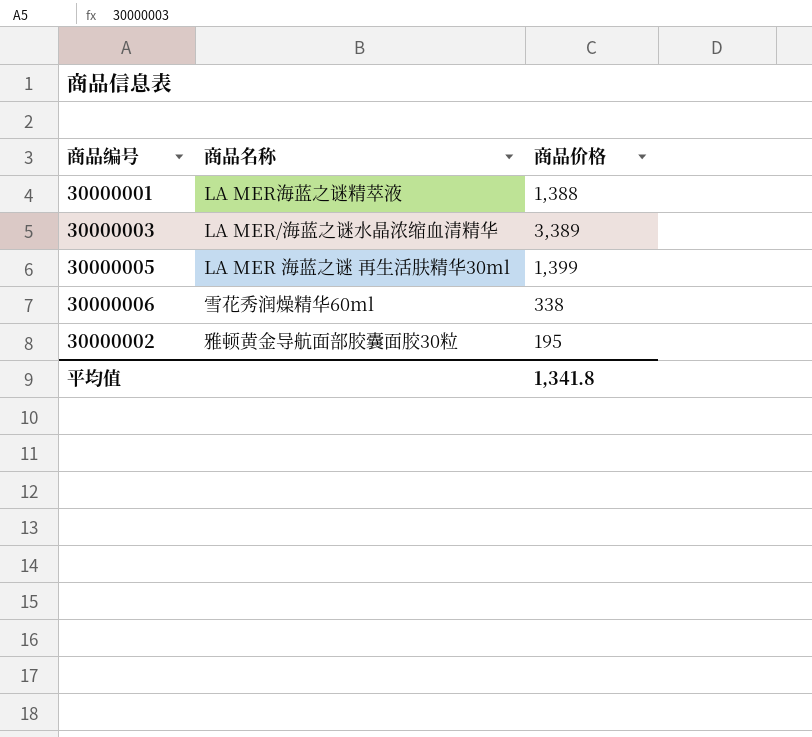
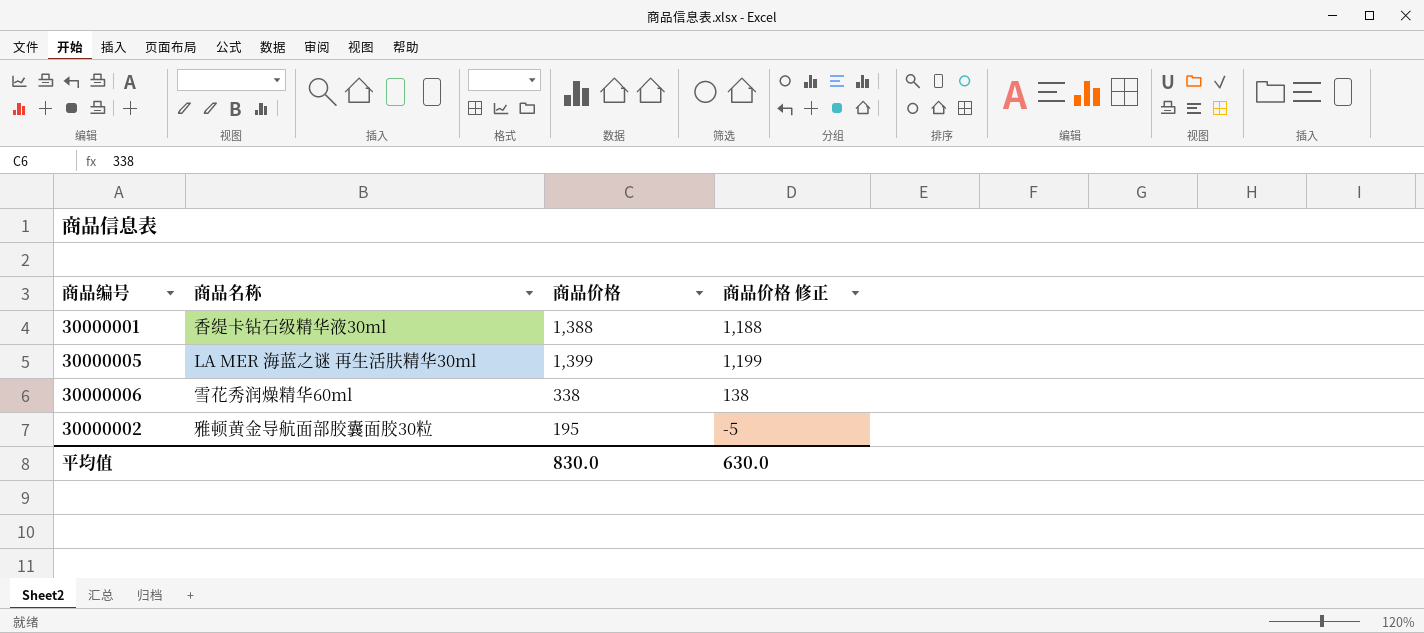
column 商品价格 修正 | formula: none -> [商品价格] - 200
row 30000003: LA MER/海蓝之谜水晶浓缩血清精华 | 3,389 -> none
30000001 | 商品名称: LA MER海蓝之谜精萃液 -> 香缇卡钻石级精华液30ml
平均值 | 商品价格: 1,341.8 -> 830.0

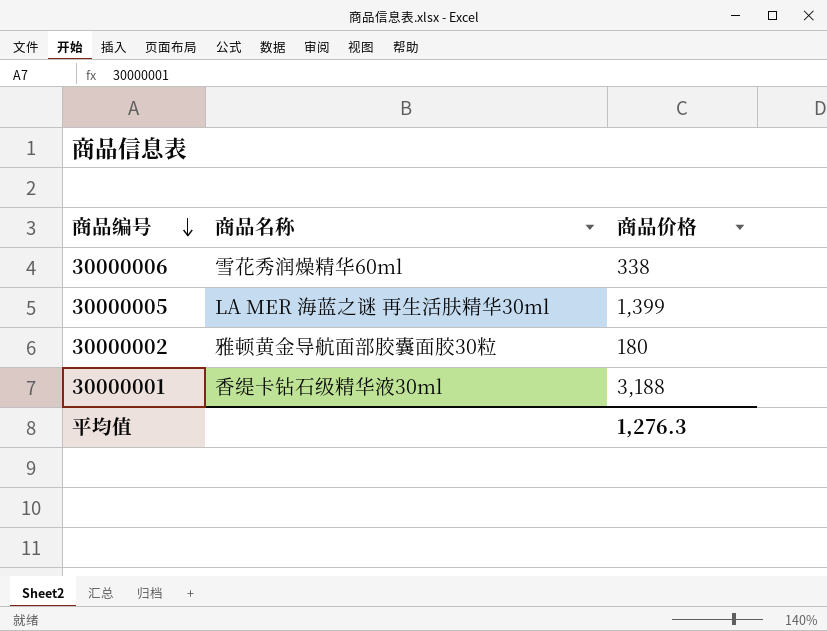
row order: none -> 商品编号 descending
column 商品价格 修正 | formula: [商品价格] - 200 -> none
30000002 | 商品价格: 195 -> 180
30000001 | 商品价格: 1,388 -> 3,188
平均值 | 商品价格: 830.0 -> 1,276.3

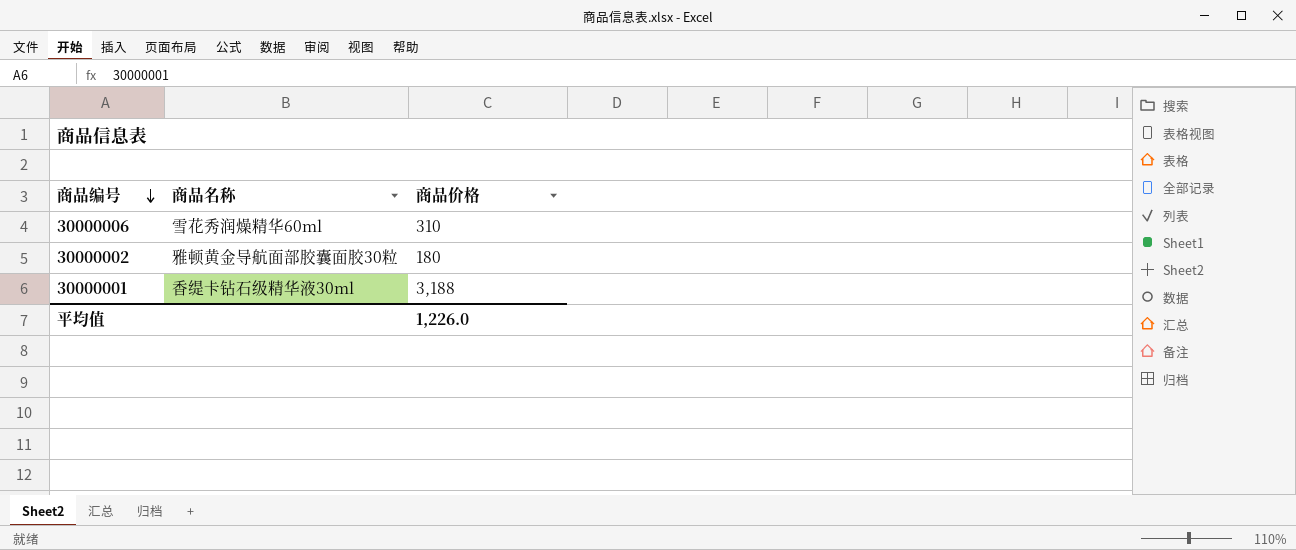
row 30000005: LA MER 海蓝之谜 再生活肤精华30ml | 1,399 -> none
30000006 | 商品价格: 338 -> 310
平均值 | 商品价格: 1,276.3 -> 1,226.0

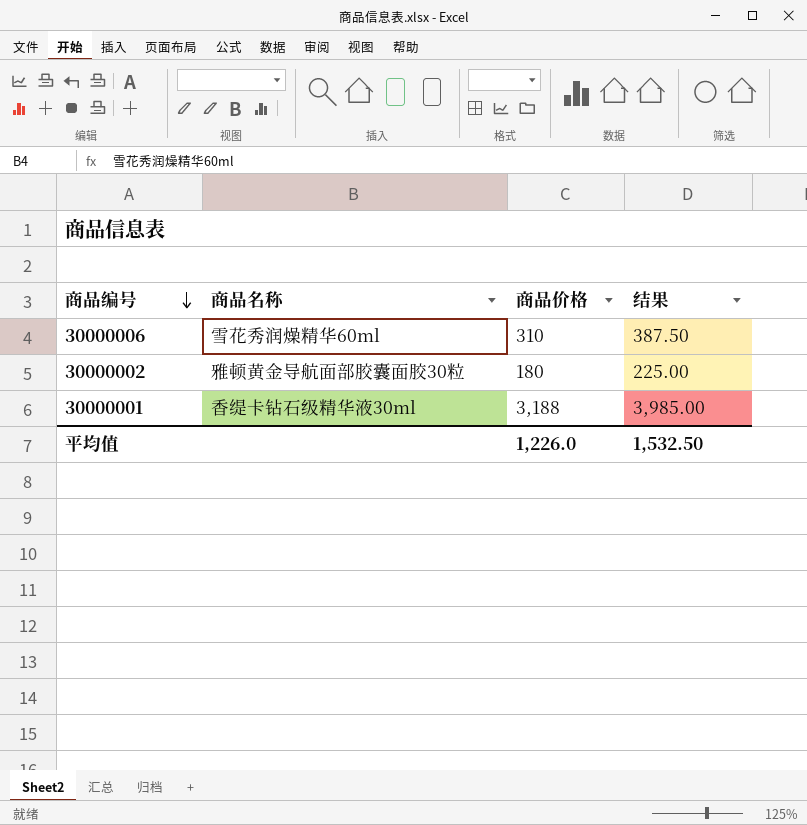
column 结果 | formula: none -> [商品价格] * 1.25

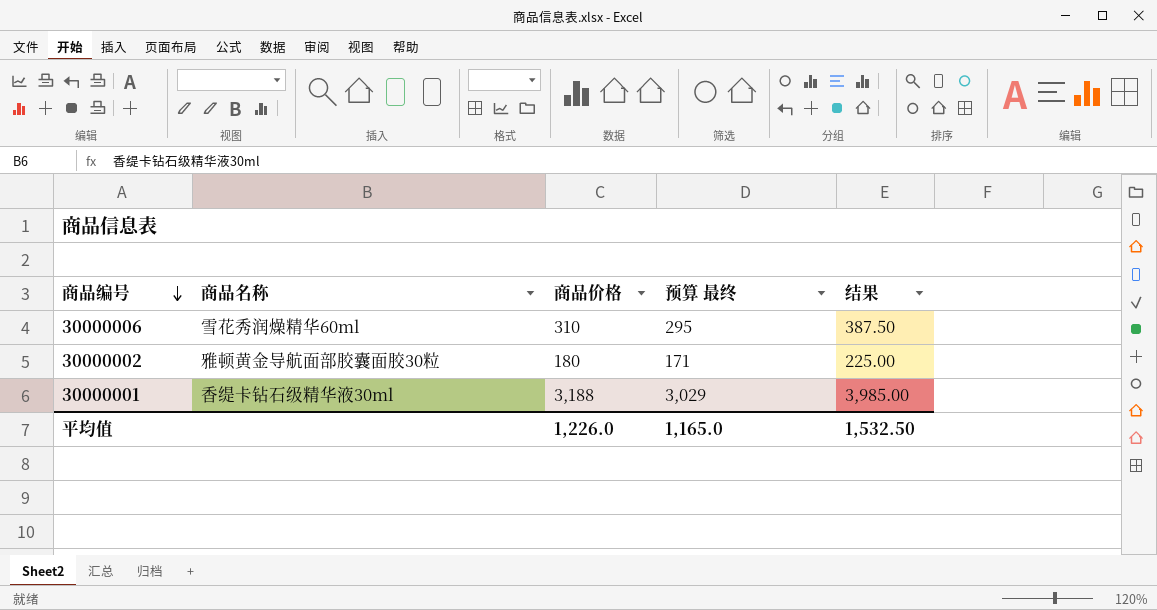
column 预算 最终 | formula: none -> [商品价格] * 0.95

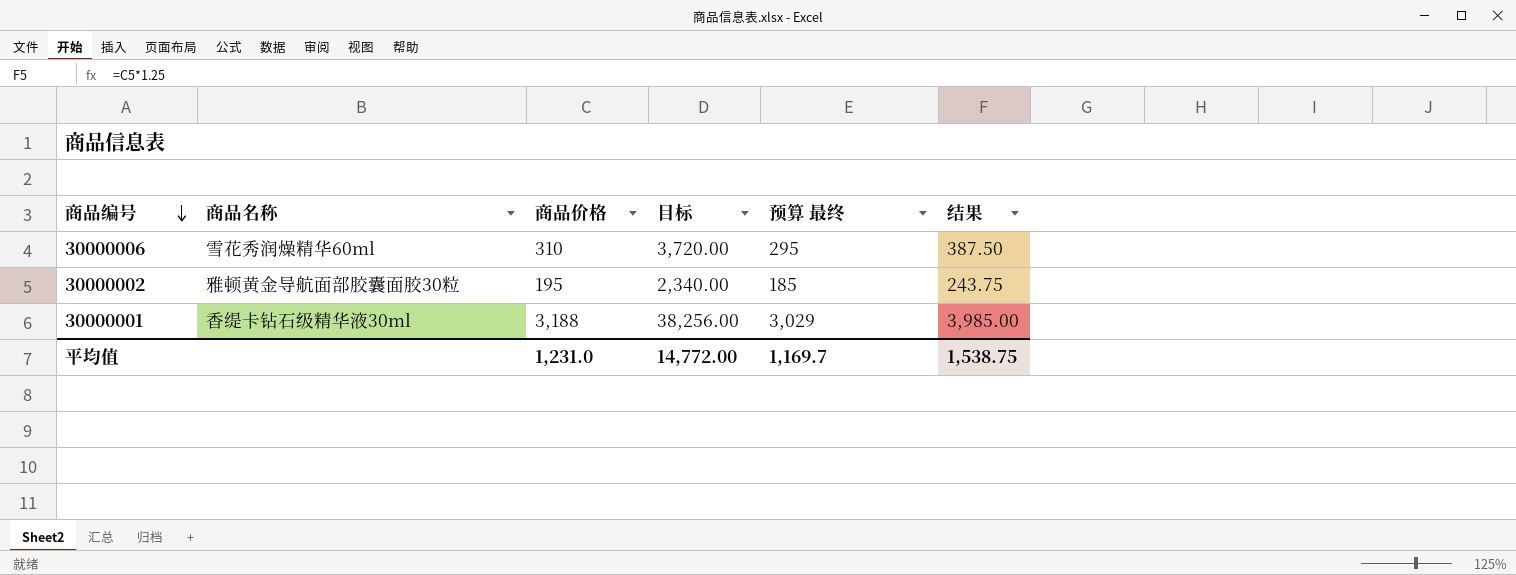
column 目标 | formula: none -> [商品价格] * 12
30000002 | 商品价格: 180 -> 195
30000002 | 预算 最终: 171 -> 185
30000002 | 结果: 225.00 -> 243.75
平均值 | 商品价格: 1,226.0 -> 1,231.0
平均值 | 预算 最终: 1,165.0 -> 1,169.7
平均值 | 结果: 1,532.50 -> 1,538.75

